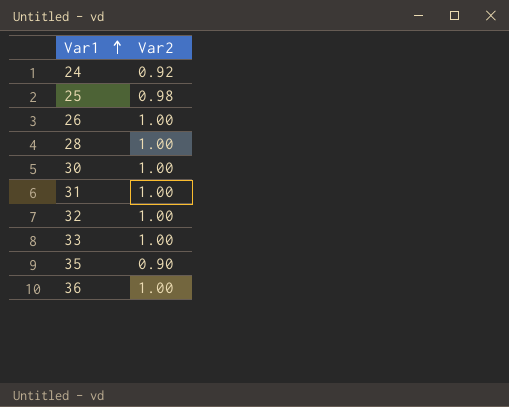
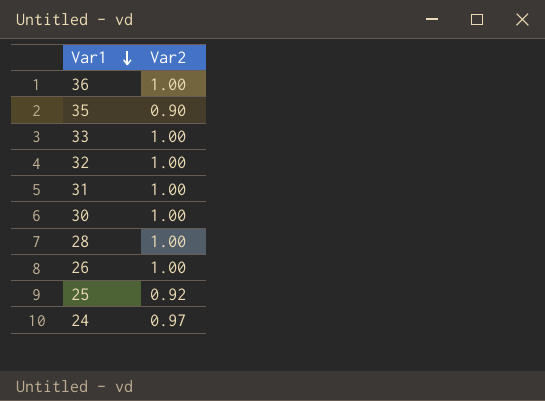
row order: Var1 ascending -> Var1 descending
25 | Var2: 0.98 -> 0.92
24 | Var2: 0.92 -> 0.97

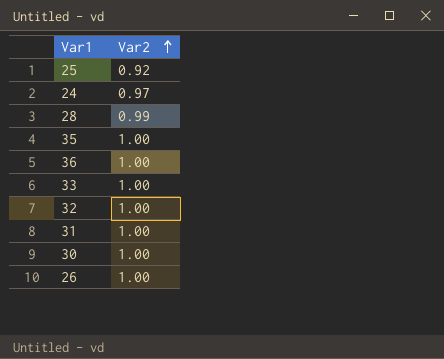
row order: Var1 descending -> Var2 ascending
28 | Var2: 1.00 -> 0.99
35 | Var2: 0.90 -> 1.00

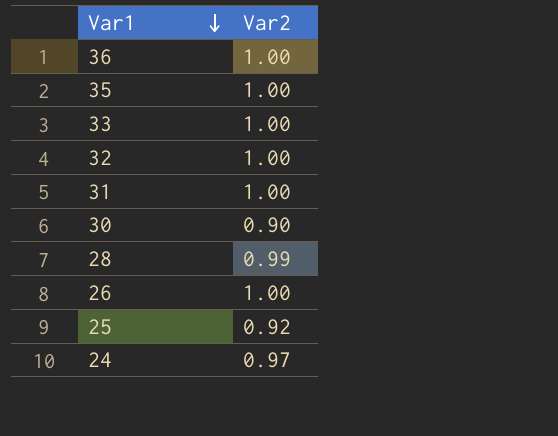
row order: Var2 ascending -> Var1 descending
30 | Var2: 1.00 -> 0.90

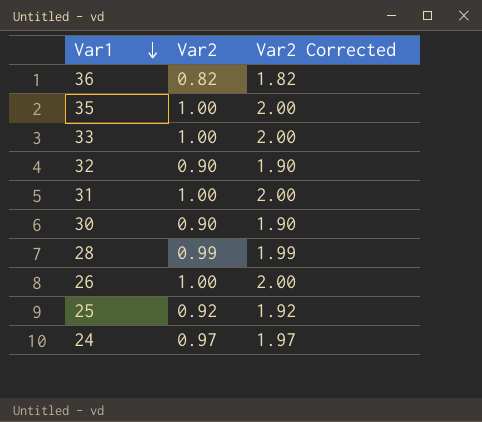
column Var2 Corrected | formula: none -> [Var2] + 1
36 | Var2: 1.00 -> 0.82
32 | Var2: 1.00 -> 0.90

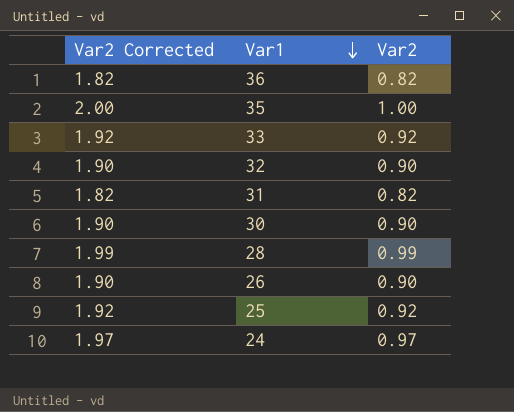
column Var2 Corrected | position: 3 -> 1
33 | Var2 Corrected: 2.00 -> 1.92
33 | Var2: 1.00 -> 0.92
31 | Var2 Corrected: 2.00 -> 1.82
31 | Var2: 1.00 -> 0.82
26 | Var2 Corrected: 2.00 -> 1.90
26 | Var2: 1.00 -> 0.90

